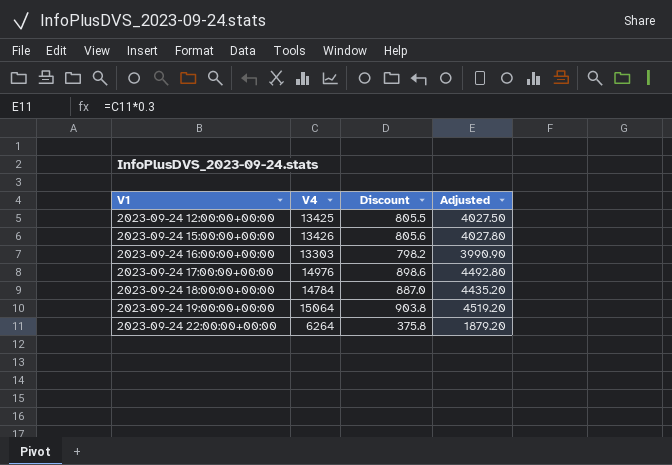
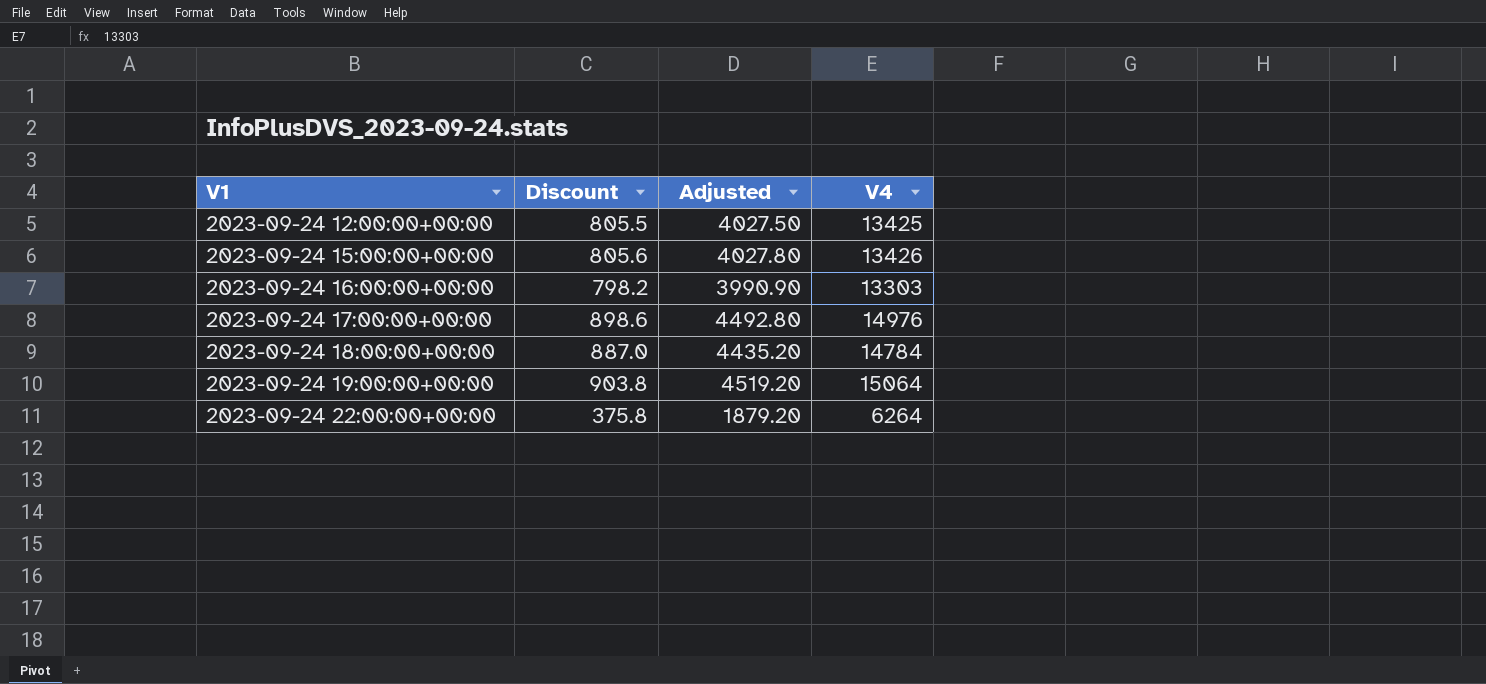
column V4 | position: 2 -> 4

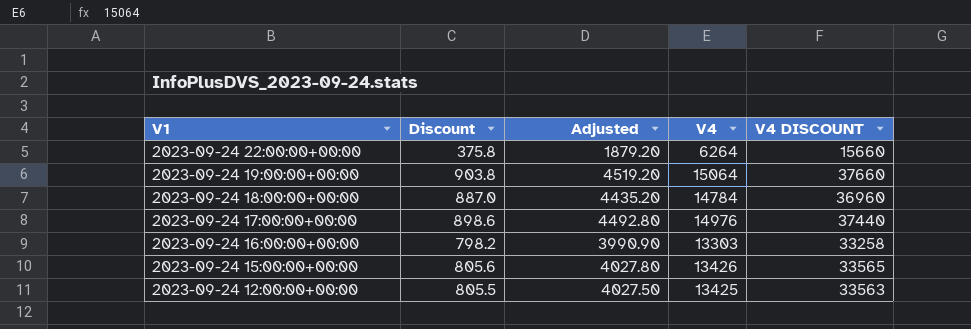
row order: V1 ascending -> V1 descending
column V4 DISCOUNT | formula: none -> [V4] * 2.5

